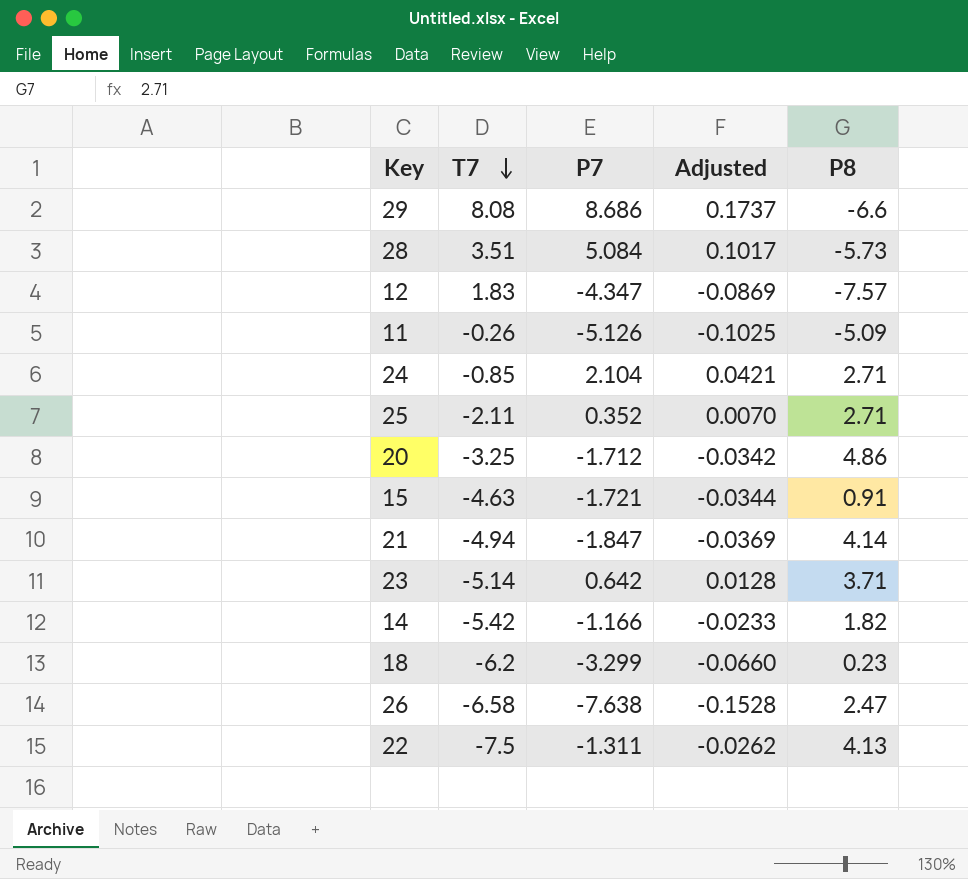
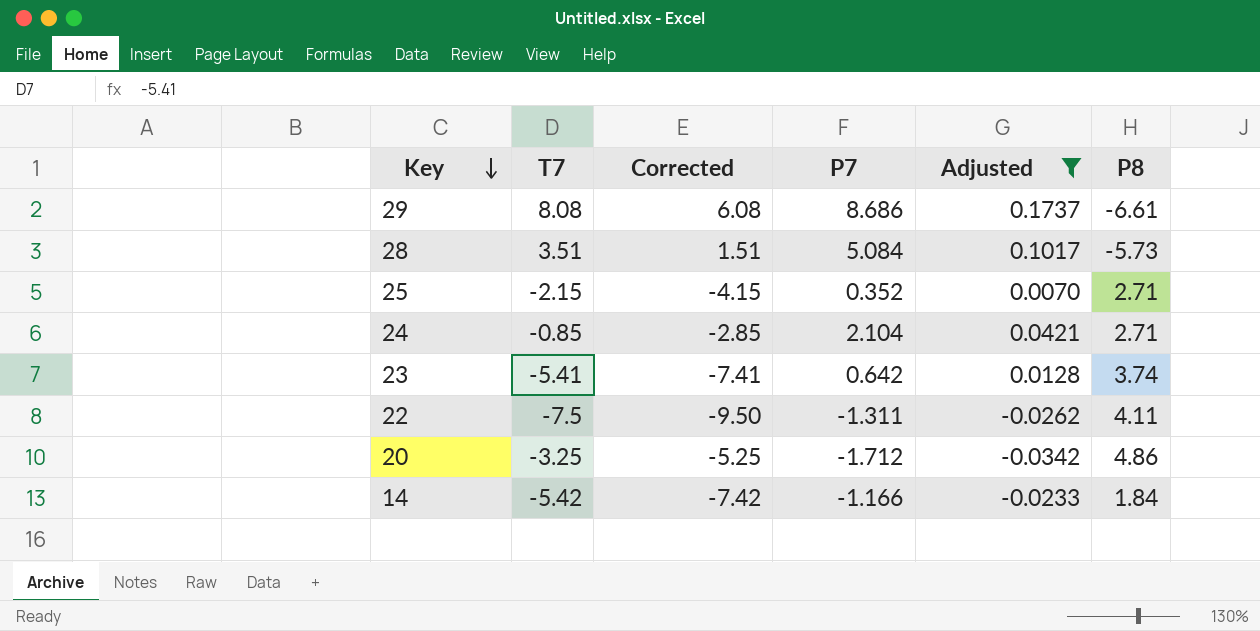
filter: none -> Adjusted >= -0.0342
row order: T7 descending -> Key descending
column Corrected | formula: none -> [T7] - 2
29 | P8: -6.6 -> -6.61
25 | T7: -2.11 -> -2.15
23 | T7: -5.14 -> -5.41
23 | P8: 3.71 -> 3.74
22 | P8: 4.13 -> 4.11
14 | P8: 1.82 -> 1.84

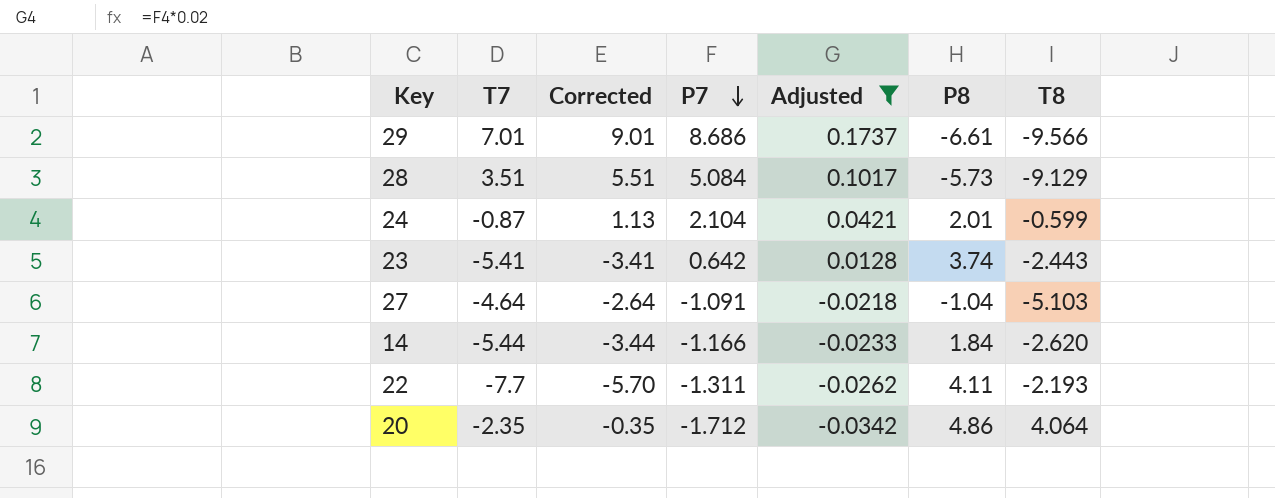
row order: Key descending -> P7 descending
column Corrected | formula: [T7] - 2 -> [T7] + 2
column T8 | position: none -> 7
row 25: -2.15 | -4.15 | 0.352 | 0.0070 | 2.71 -> none
29 | T7: 8.08 -> 7.01
24 | T7: -0.85 -> -0.87
24 | P8: 2.71 -> 2.01
row 27: none -> -4.64 | -2.64 | -1.091 | -0.0218 | -1.04 | -5.103
14 | T7: -5.42 -> -5.44
22 | T7: -7.5 -> -7.7
20 | T7: -3.25 -> -2.35

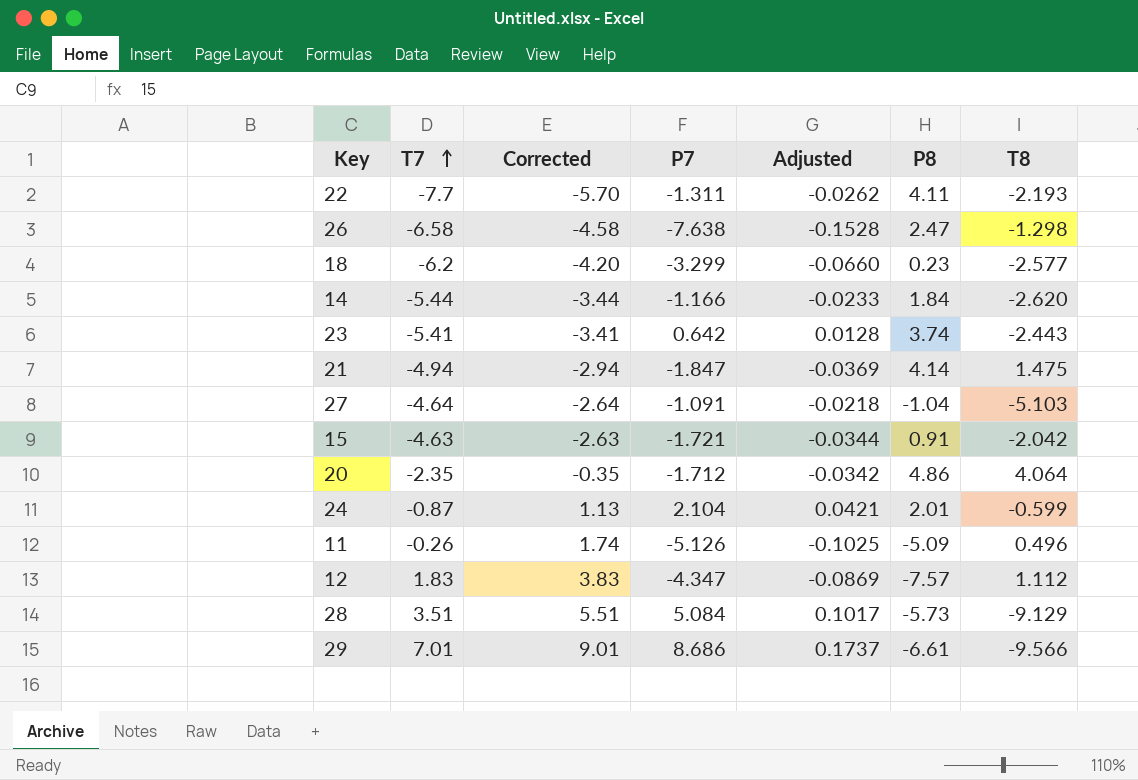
filter: Adjusted >= -0.0342 -> none
row order: P7 descending -> T7 ascending

